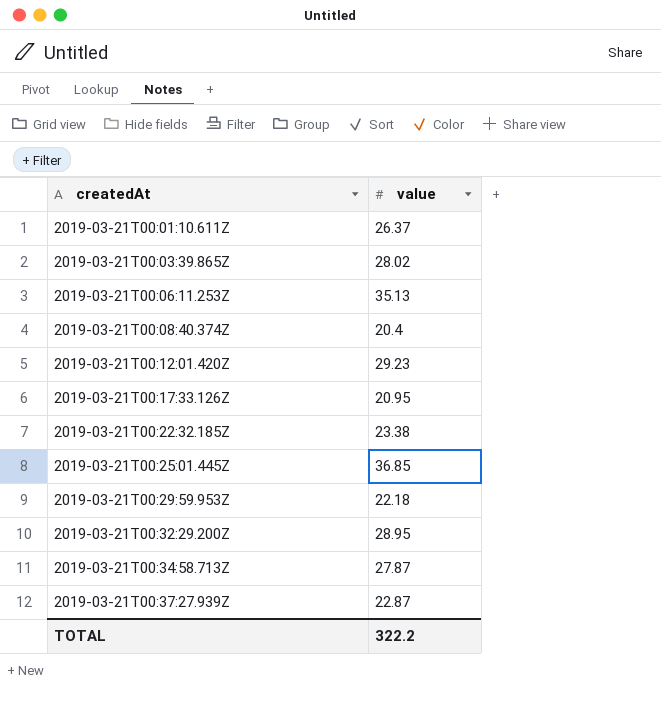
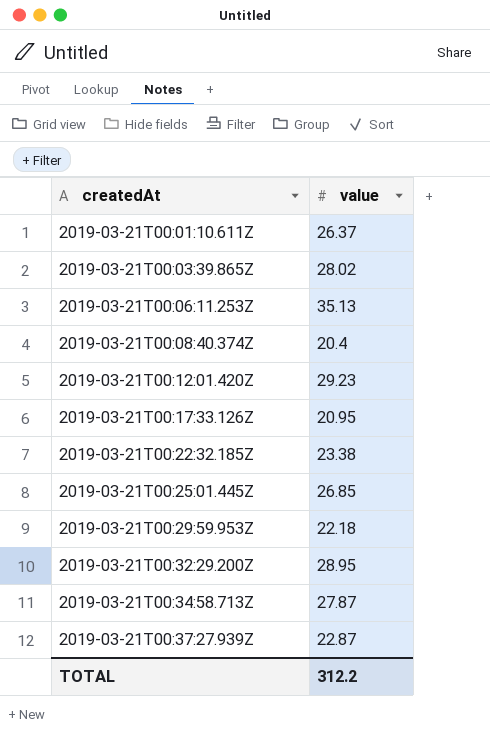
2019-03-21T00:25:01.445Z | value: 36.85 -> 26.85
TOTAL | value: 322.2 -> 312.2

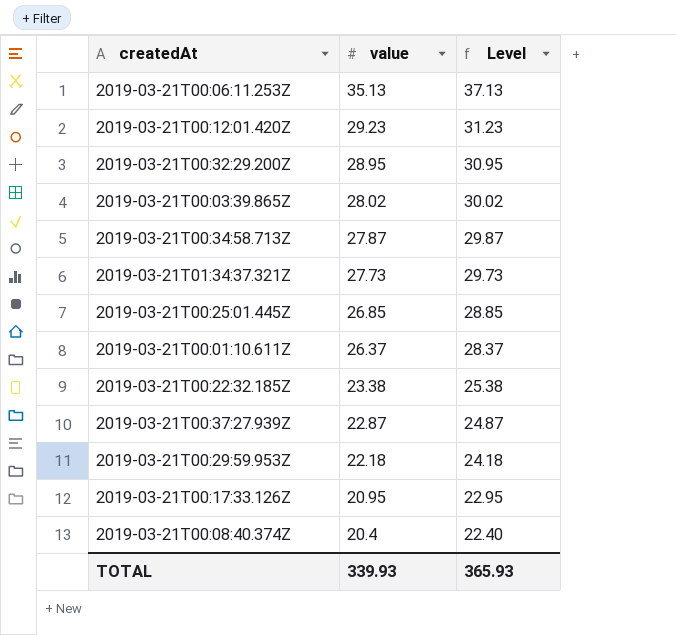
row order: createdAt ascending -> value descending
column Level | formula: none -> [value] + 2
row 2019-03-21T01:34:37.321Z: none -> 27.73 | 29.73
TOTAL | value: 312.2 -> 339.93

